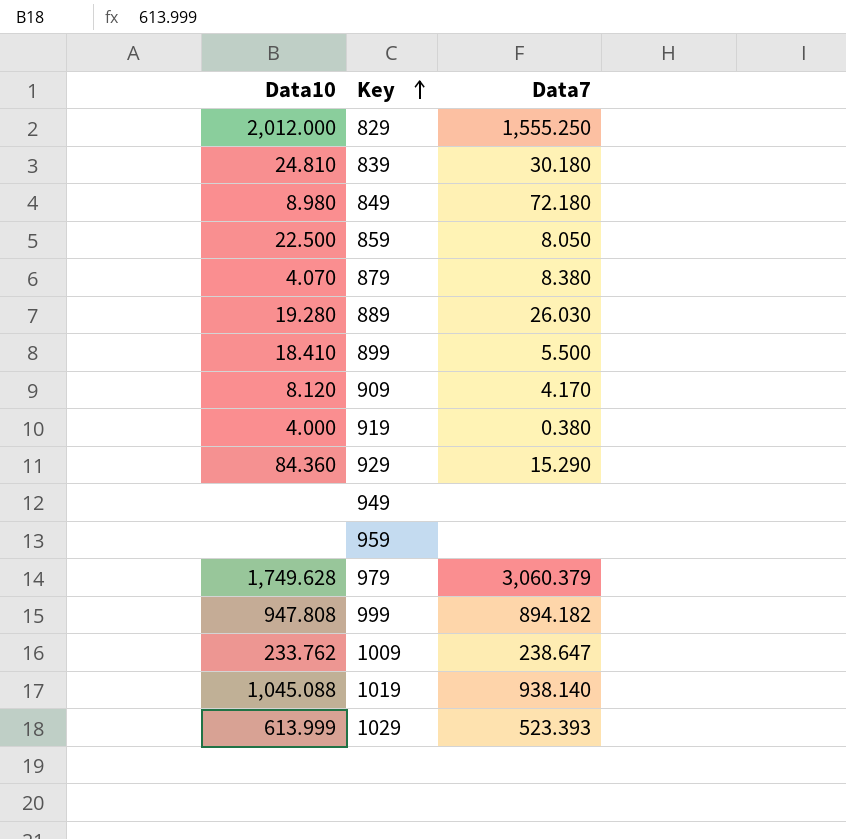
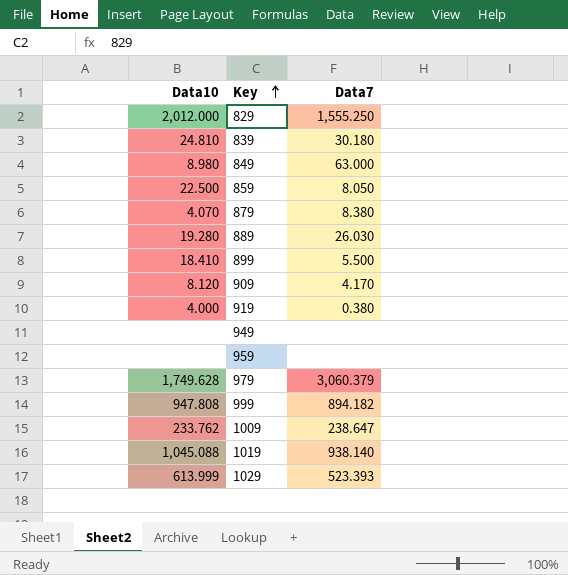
row 929: 84.360 | 15.290 -> none
849 | Data7: 72.180 -> 63.000

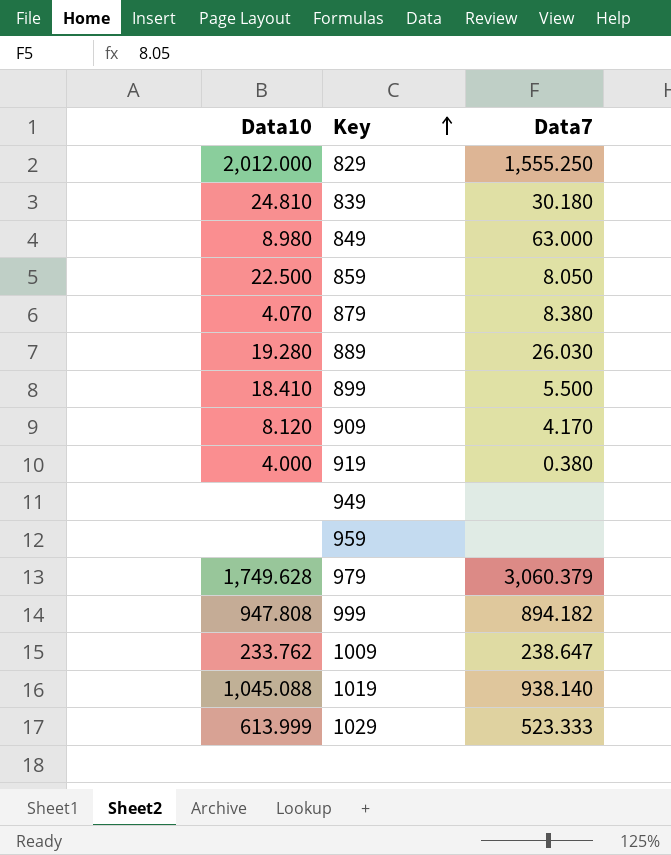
1029 | Data7: 523.393 -> 523.333

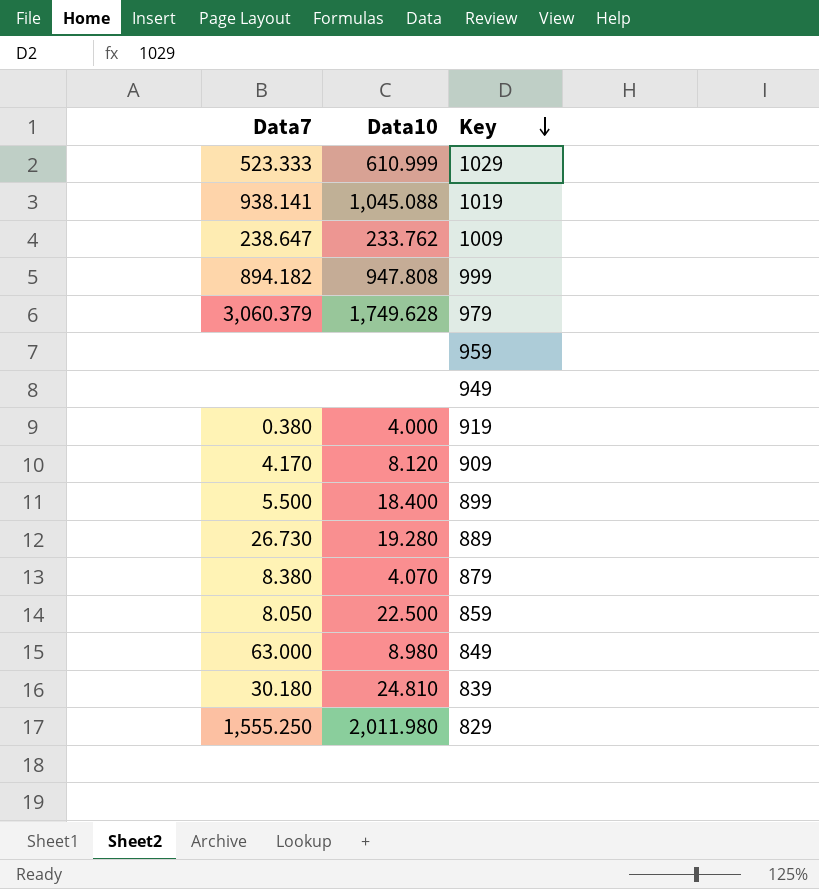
row order: Key ascending -> Key descending
column Data7 | position: 3 -> 1
1029 | Data10: 613.999 -> 610.999
1019 | Data7: 938.140 -> 938.141
899 | Data10: 18.410 -> 18.400
889 | Data7: 26.030 -> 26.730
829 | Data10: 2,012.000 -> 2,011.980

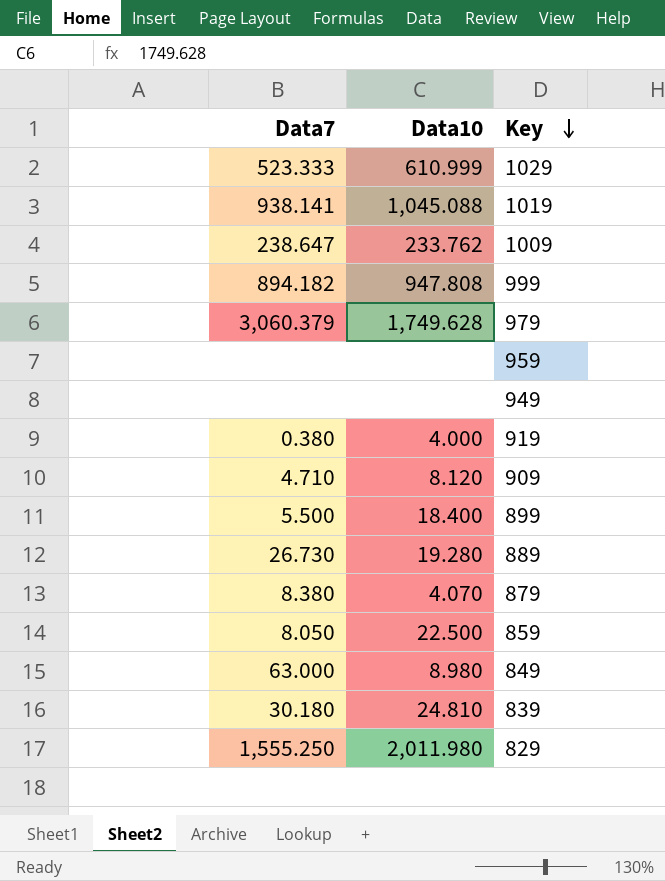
909 | Data7: 4.170 -> 4.710

